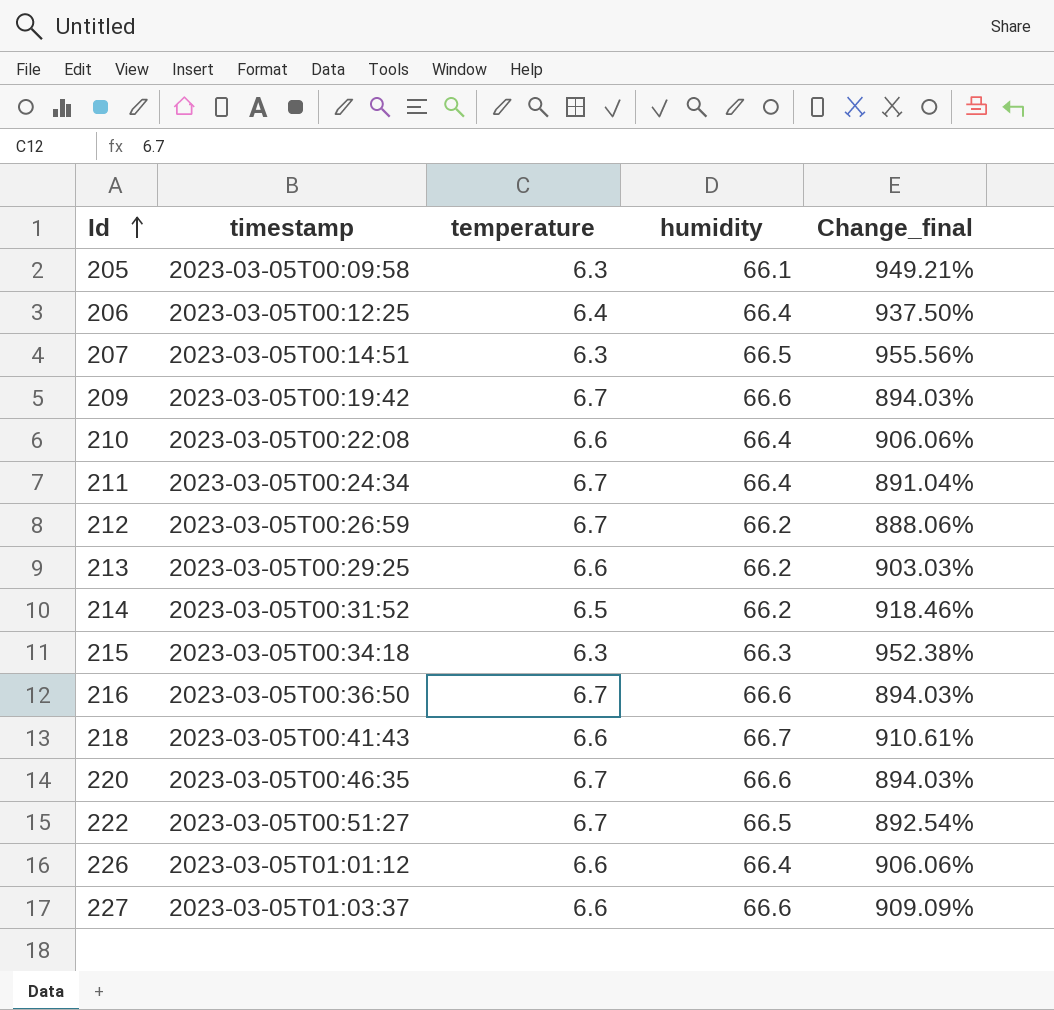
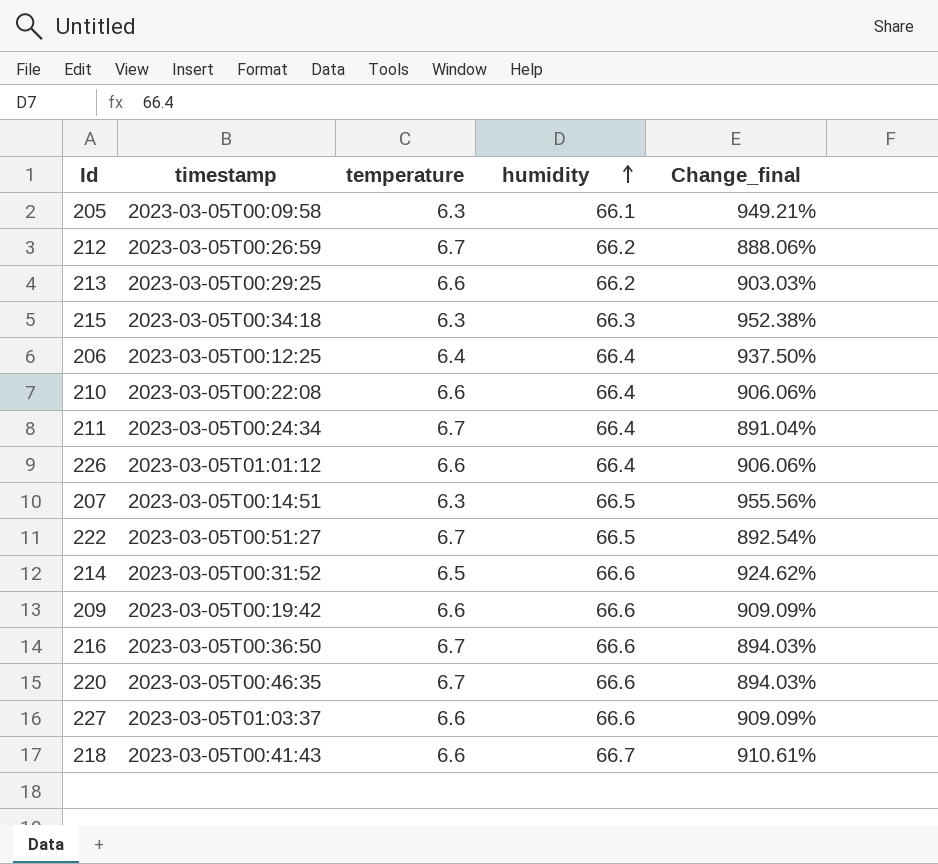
row order: Id ascending -> humidity ascending
214 | humidity: 66.2 -> 66.6
214 | Change_final: 918.46% -> 924.62%
209 | temperature: 6.7 -> 6.6
209 | Change_final: 894.03% -> 909.09%

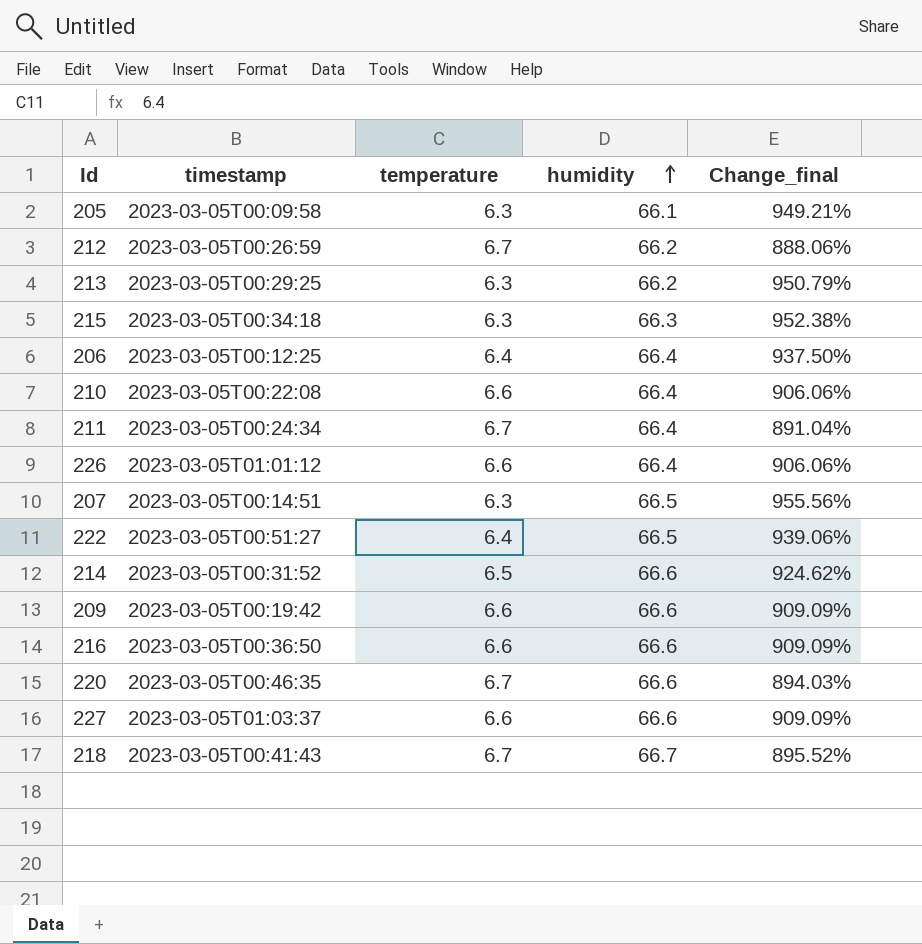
213 | temperature: 6.6 -> 6.3
213 | Change_final: 903.03% -> 950.79%
222 | temperature: 6.7 -> 6.4
222 | Change_final: 892.54% -> 939.06%
216 | temperature: 6.7 -> 6.6
216 | Change_final: 894.03% -> 909.09%
218 | temperature: 6.6 -> 6.7
218 | Change_final: 910.61% -> 895.52%

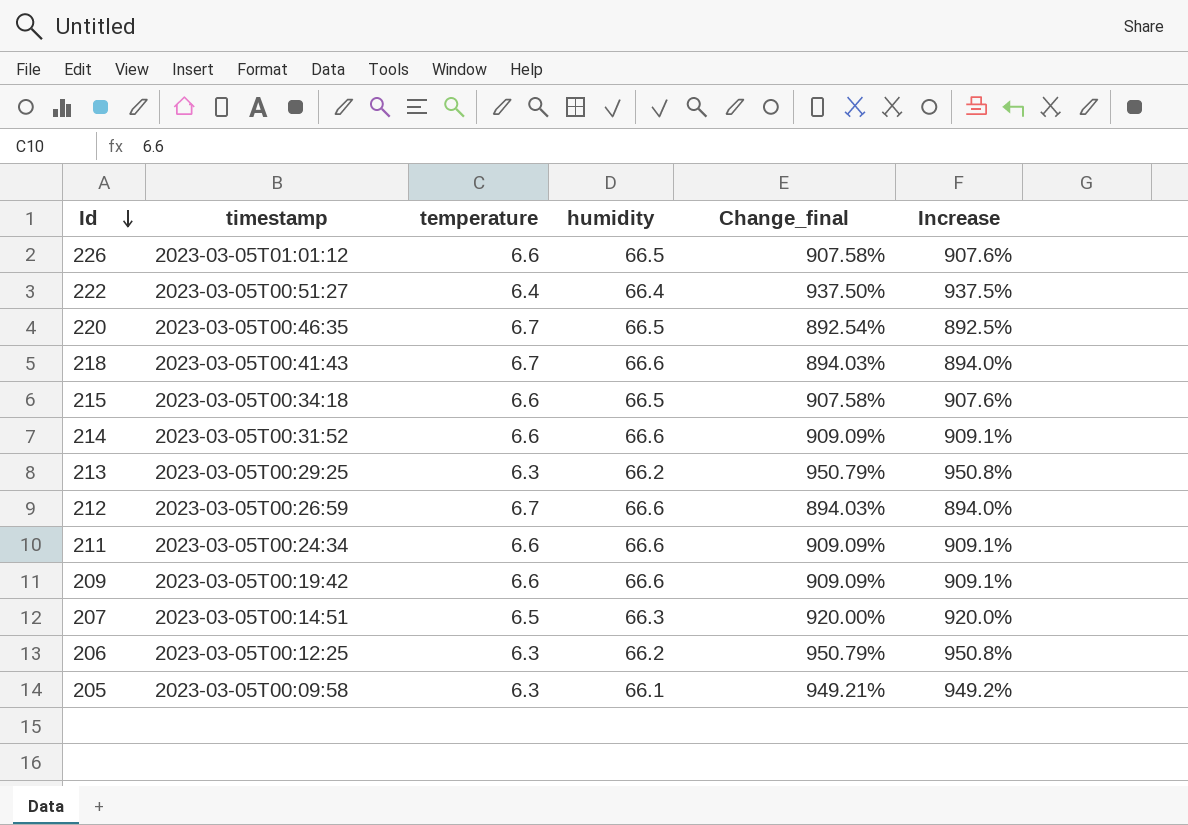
row order: humidity ascending -> Id descending
column Increase | formula: none -> ([humidity] - [temperature]) / [temperature]
row 210: 2023-03-05T00:22:08 | 6.6 | 66.4 | 906.06% -> none
row 216: 2023-03-05T00:36:50 | 6.6 | 66.6 | 909.09% -> none
row 227: 2023-03-05T01:03:37 | 6.6 | 66.6 | 909.09% -> none
226 | humidity: 66.4 -> 66.5
226 | Change_final: 906.06% -> 907.58%
222 | humidity: 66.5 -> 66.4
222 | Change_final: 939.06% -> 937.50%
220 | humidity: 66.6 -> 66.5
220 | Change_final: 894.03% -> 892.54%
218 | humidity: 66.7 -> 66.6
218 | Change_final: 895.52% -> 894.03%
215 | temperature: 6.3 -> 6.6
215 | humidity: 66.3 -> 66.5
215 | Change_final: 952.38% -> 907.58%
214 | temperature: 6.5 -> 6.6
214 | Change_final: 924.62% -> 909.09%
212 | humidity: 66.2 -> 66.6
212 | Change_final: 888.06% -> 894.03%
211 | temperature: 6.7 -> 6.6
211 | humidity: 66.4 -> 66.6
211 | Change_final: 891.04% -> 909.09%
207 | temperature: 6.3 -> 6.5
207 | humidity: 66.5 -> 66.3
207 | Change_final: 955.56% -> 920.00%
206 | temperature: 6.4 -> 6.3
206 | humidity: 66.4 -> 66.2
206 | Change_final: 937.50% -> 950.79%

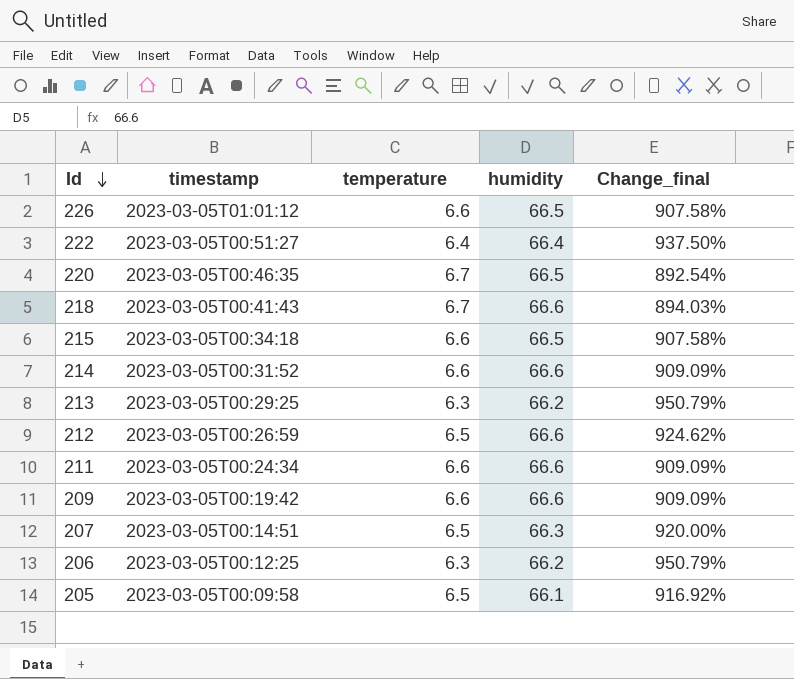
column Increase | formula: ([humidity] - [temperature]) / [temperature] -> none
212 | temperature: 6.7 -> 6.5
212 | Change_final: 894.03% -> 924.62%
205 | temperature: 6.3 -> 6.5
205 | Change_final: 949.21% -> 916.92%

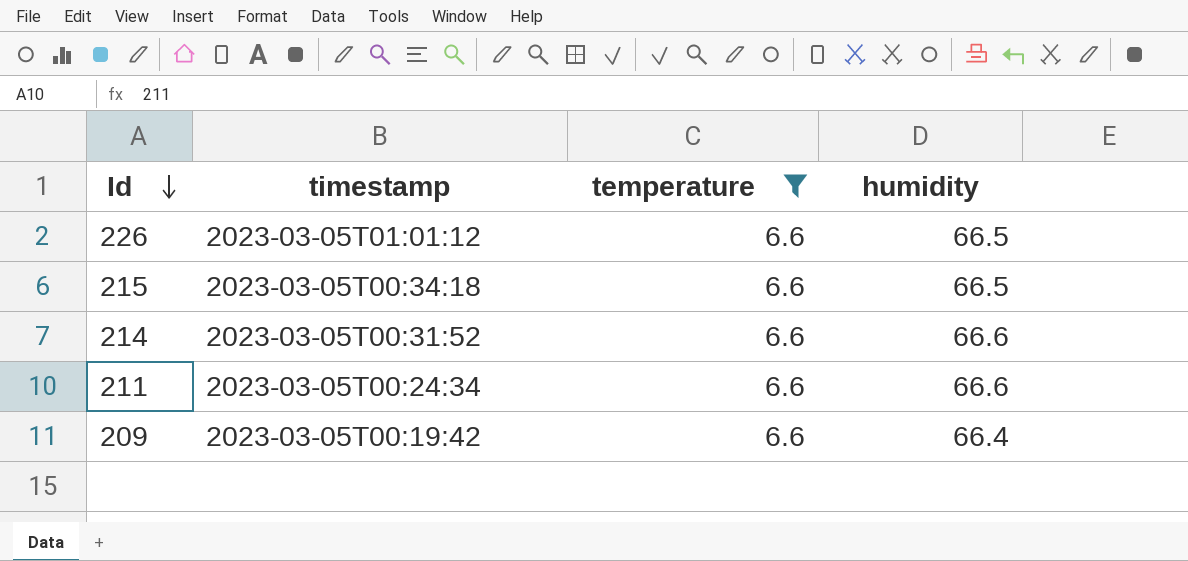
filter: none -> temperature = 6.6
column Change_final | formula: ([humidity] - [temperature]) / [temperature] -> none
209 | humidity: 66.6 -> 66.4

